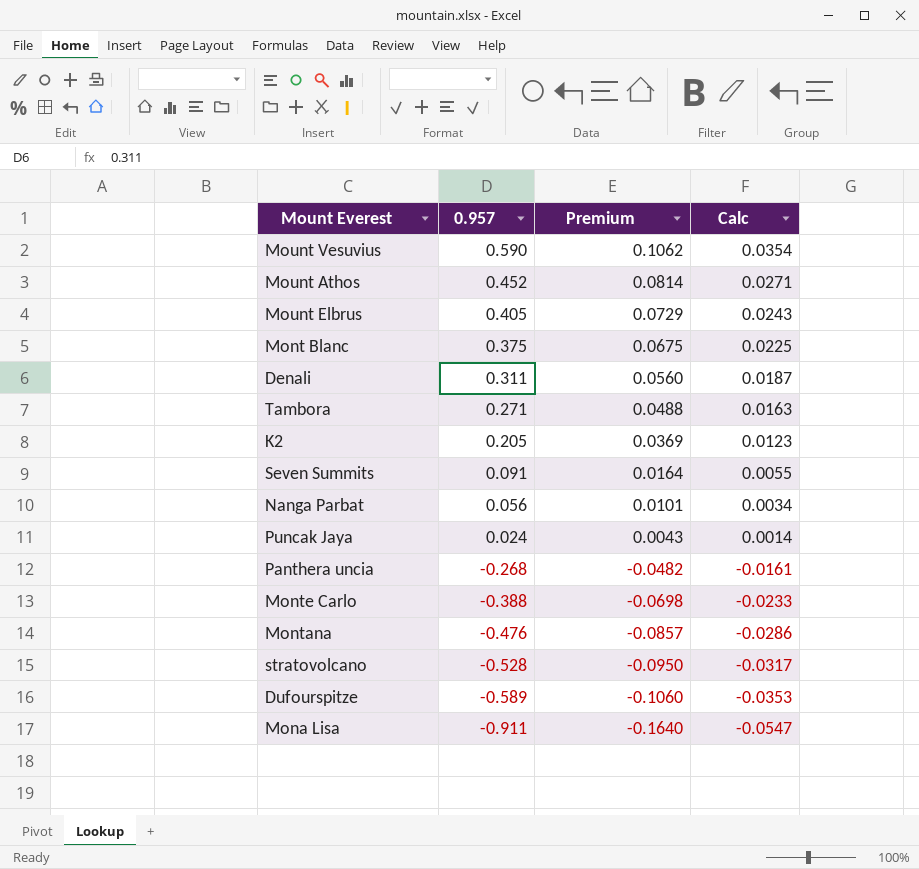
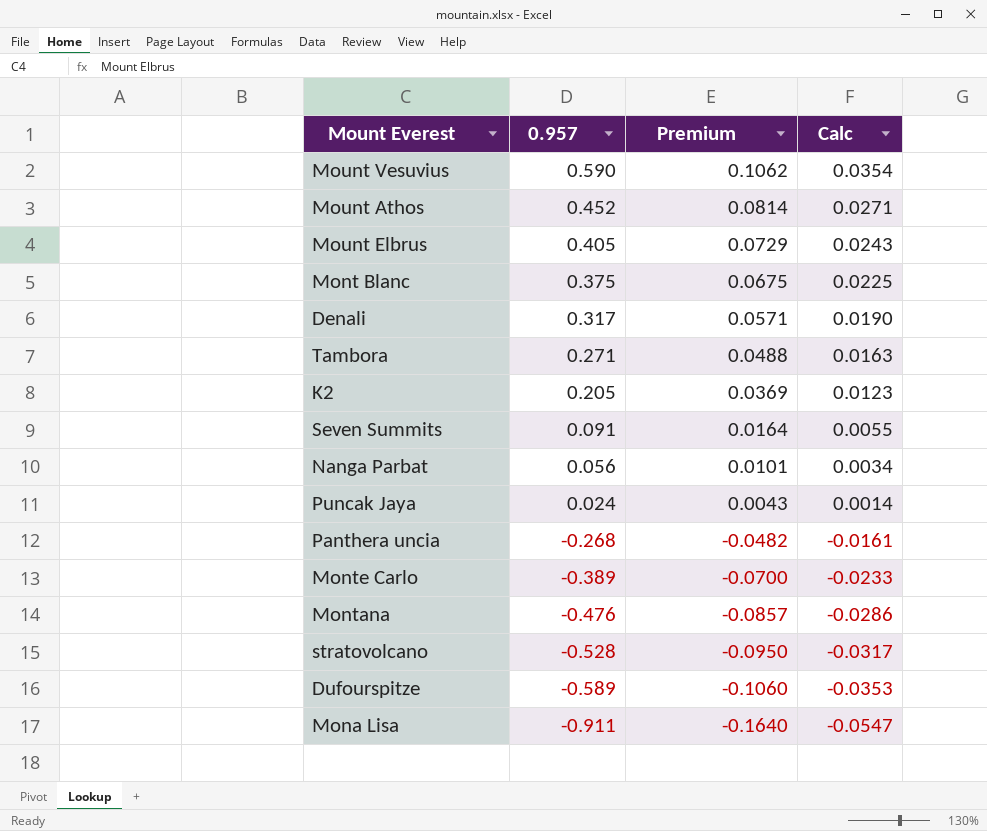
Denali | 0.957: 0.311 -> 0.317
Denali | Premium: 0.0560 -> 0.0571
Denali | Calc: 0.0187 -> 0.0190
Monte Carlo | 0.957: -0.388 -> -0.389
Monte Carlo | Premium: -0.0698 -> -0.0700

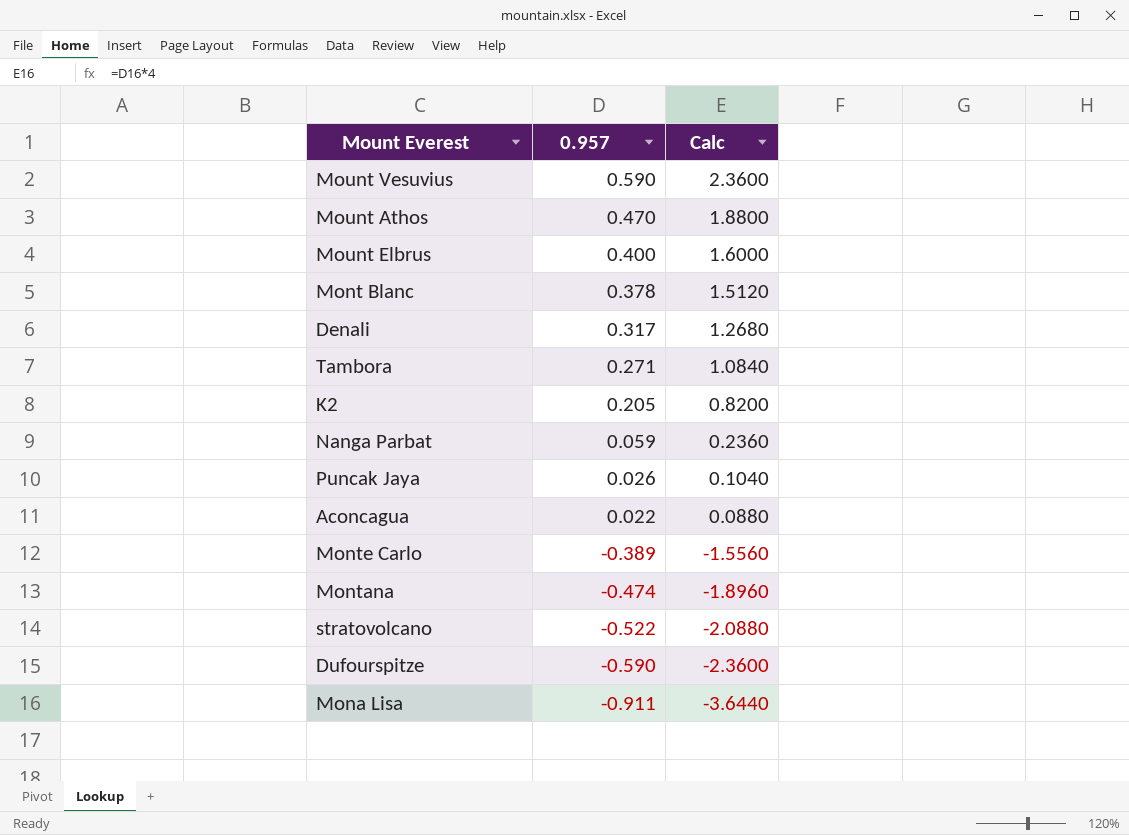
column Premium | formula: [0.957] * 0.18 -> none
column Calc | formula: [0.957] * 0.06 -> [0.957] * 4
row Seven Summits: 0.091 | 0.0164 | 0.0055 -> none
row Panthera uncia: -0.268 | -0.0482 | -0.0161 -> none
Mount Athos | 0.957: 0.452 -> 0.470
Mount Elbrus | 0.957: 0.405 -> 0.400
Mont Blanc | 0.957: 0.375 -> 0.378
Nanga Parbat | 0.957: 0.056 -> 0.059
Puncak Jaya | 0.957: 0.024 -> 0.026
row Aconcagua: none -> 0.022 | 0.0880
Montana | 0.957: -0.476 -> -0.474
stratovolcano | 0.957: -0.528 -> -0.522
Dufourspitze | 0.957: -0.589 -> -0.590

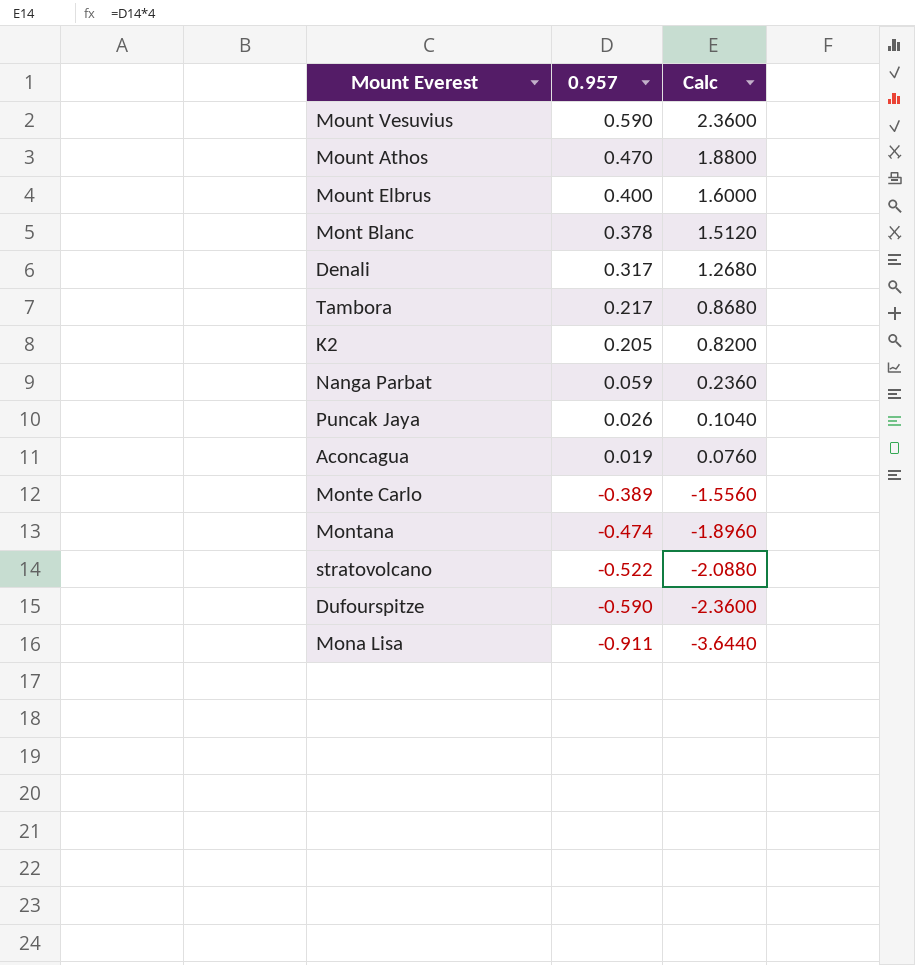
Tambora | 0.957: 0.271 -> 0.217
Tambora | Calc: 1.0840 -> 0.8680
Aconcagua | 0.957: 0.022 -> 0.019
Aconcagua | Calc: 0.0880 -> 0.0760

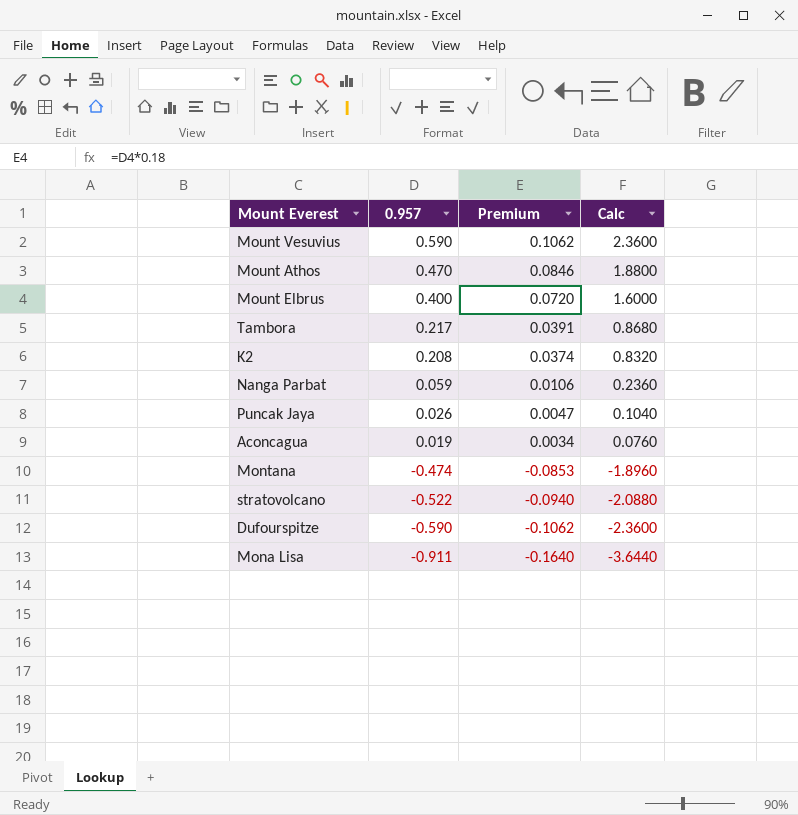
column Premium | formula: none -> [0.957] * 0.18
row Mont Blanc: 0.378 | 1.5120 -> none
row Denali: 0.317 | 1.2680 -> none
row Monte Carlo: -0.389 | -1.5560 -> none
K2 | 0.957: 0.205 -> 0.208
K2 | Calc: 0.8200 -> 0.8320

